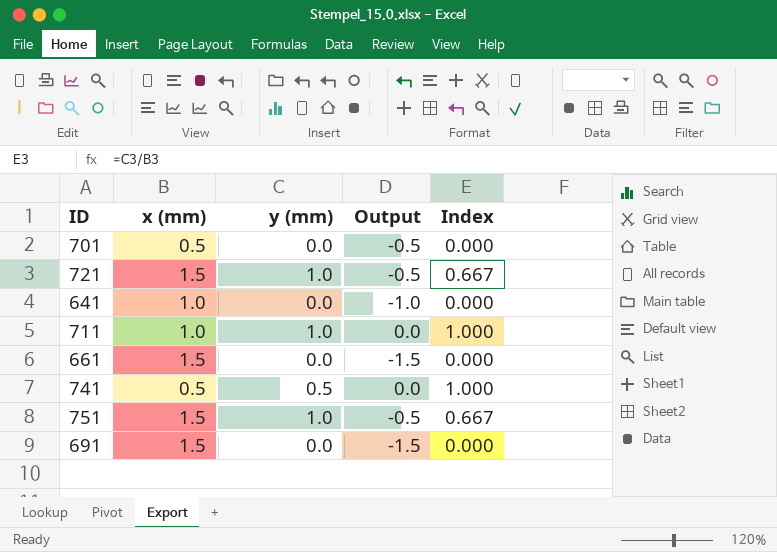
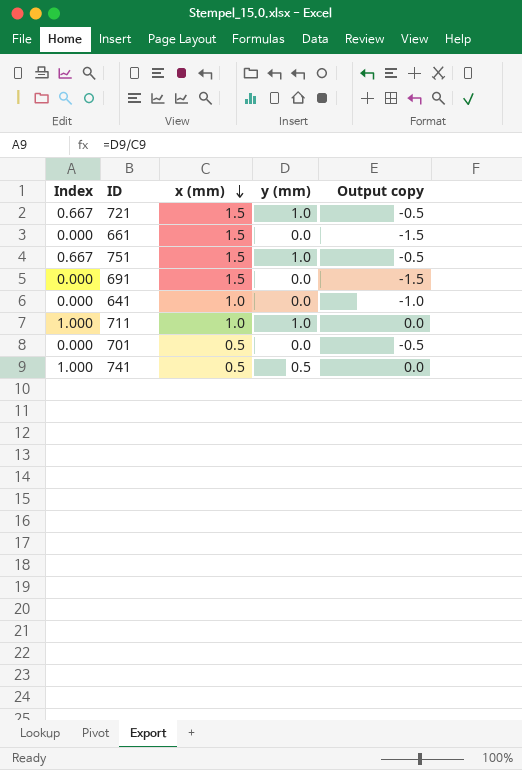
row order: none -> x (mm) descending
column Index | position: 5 -> 1
column name: Output -> Output copy

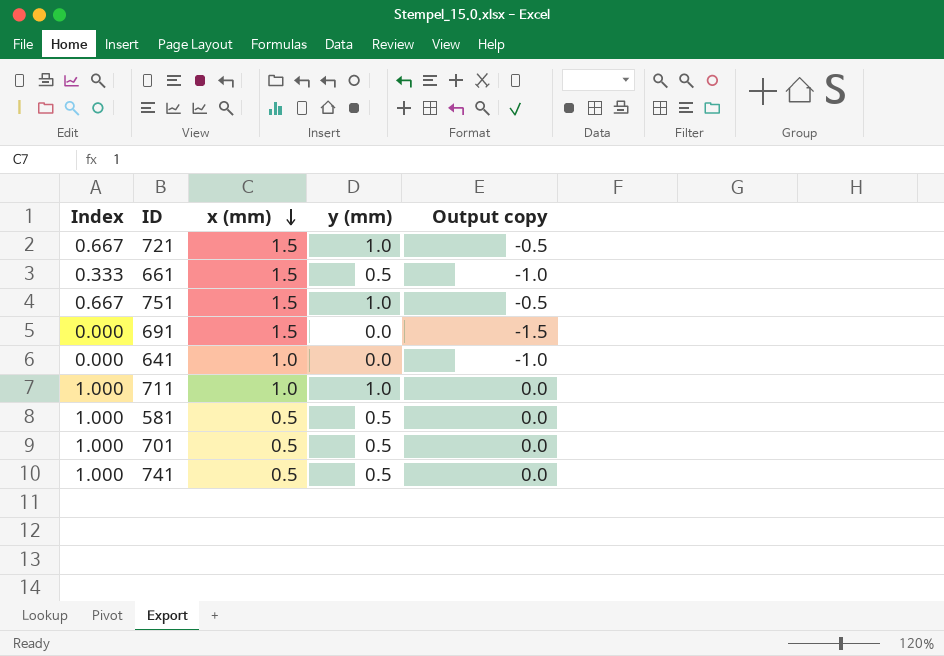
661 | Index: 0.000 -> 0.333
661 | y (mm): 0.0 -> 0.5
661 | Output copy: -1.5 -> -1.0
row 581: none -> 1.000 | 0.5 | 0.5 | 0.0
701 | Index: 0.000 -> 1.000
701 | y (mm): 0.0 -> 0.5
701 | Output copy: -0.5 -> 0.0

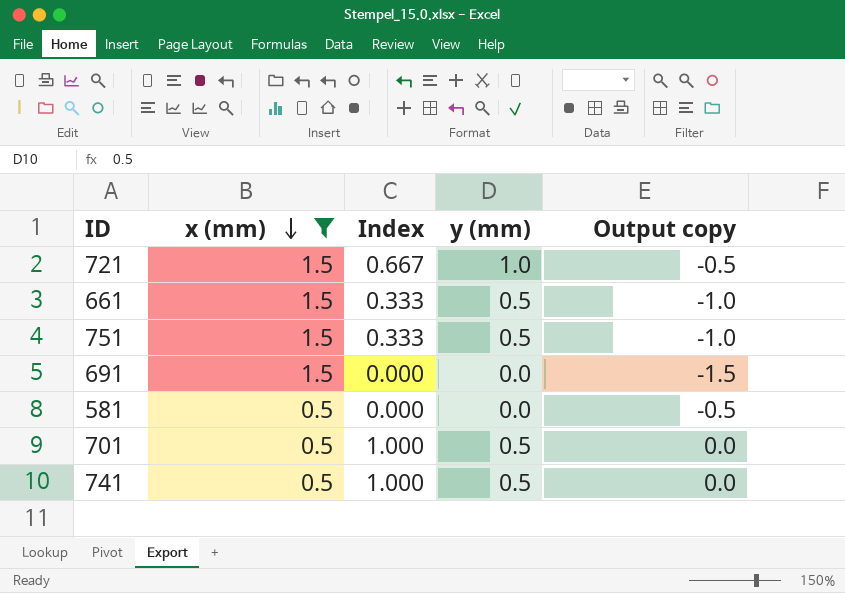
filter: none -> x (mm) != 1.0
column Index | position: 1 -> 3
751 | Index: 0.667 -> 0.333
751 | y (mm): 1.0 -> 0.5
751 | Output copy: -0.5 -> -1.0
581 | Index: 1.000 -> 0.000
581 | y (mm): 0.5 -> 0.0
581 | Output copy: 0.0 -> -0.5

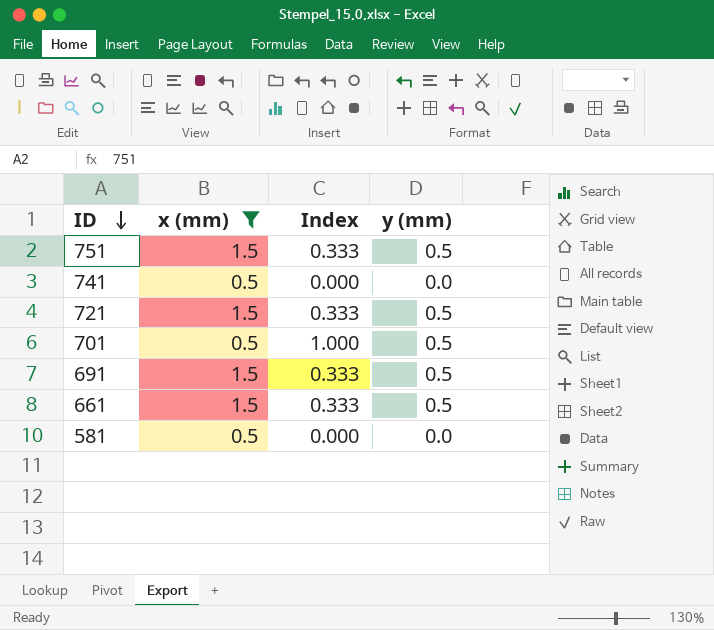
row order: x (mm) descending -> ID descending
column Output copy | formula: [y (mm)] - [x (mm)] -> none
741 | Index: 1.000 -> 0.000
741 | y (mm): 0.5 -> 0.0
721 | Index: 0.667 -> 0.333
721 | y (mm): 1.0 -> 0.5
691 | Index: 0.000 -> 0.333
691 | y (mm): 0.0 -> 0.5

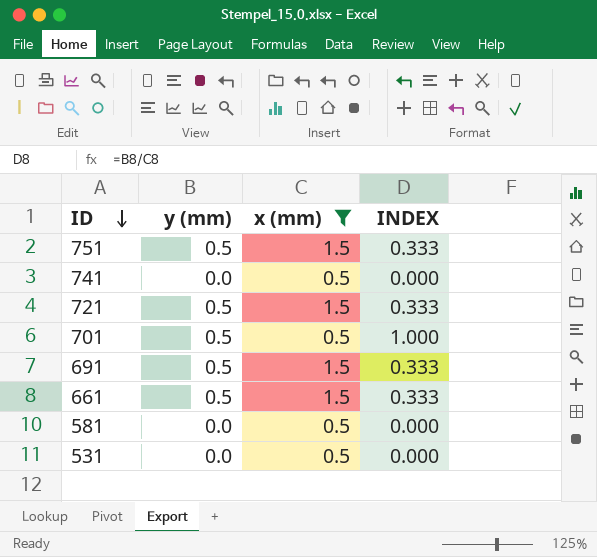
column y (mm) | position: 4 -> 2
column name: Index -> INDEX
row 531: none -> 0.0 | 0.5 | 0.000

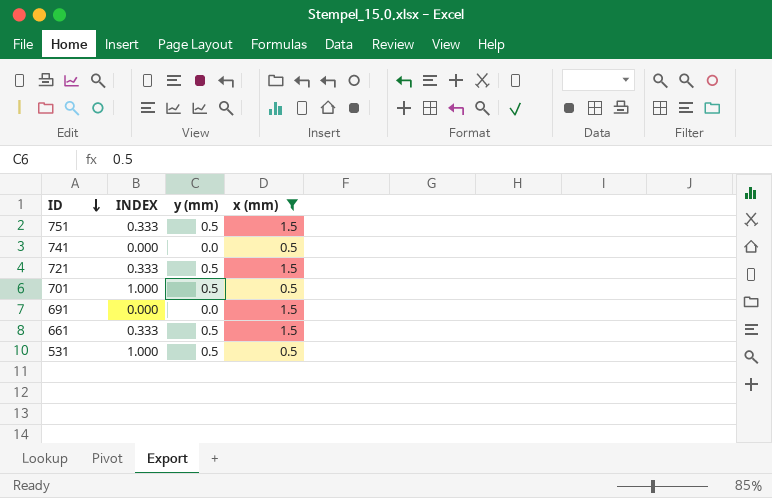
column INDEX | position: 4 -> 2
row 581: 0.0 | 0.5 | 0.000 -> none
691 | INDEX: 0.333 -> 0.000
691 | y (mm): 0.5 -> 0.0
531 | INDEX: 0.000 -> 1.000
531 | y (mm): 0.0 -> 0.5

